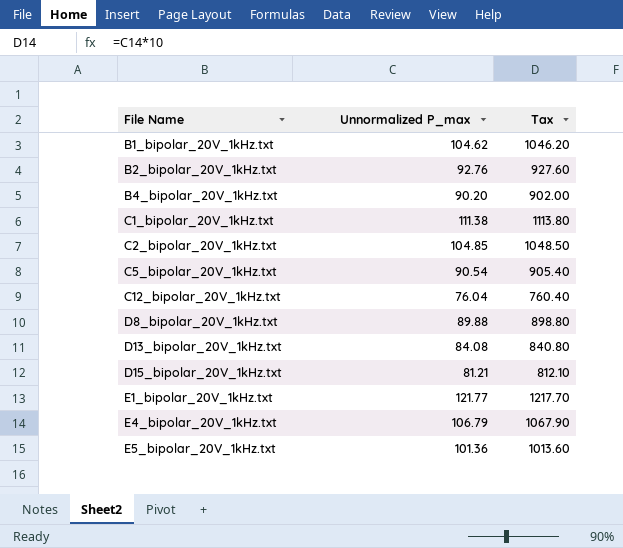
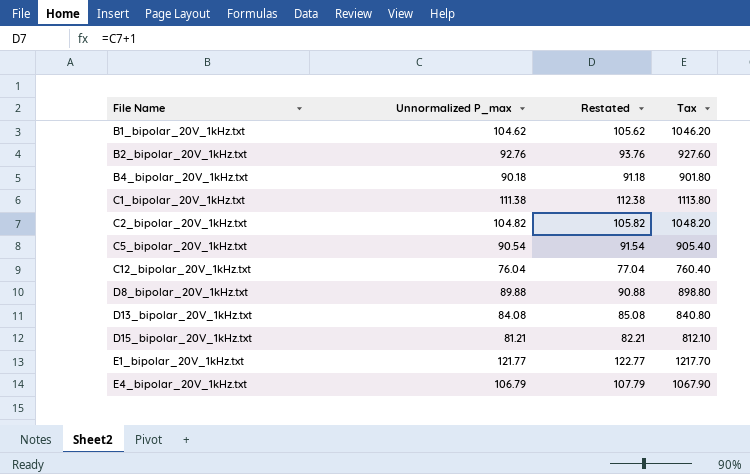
column Restated | formula: none -> [Unnormalized P_max] + 1
row E5_bipolar_20V_1kHz.txt: 101.36 | 1013.60 -> none
B4_bipolar_20V_1kHz.txt | Unnormalized P_max: 90.20 -> 90.18
B4_bipolar_20V_1kHz.txt | Tax: 902.00 -> 901.80
C2_bipolar_20V_1kHz.txt | Unnormalized P_max: 104.85 -> 104.82
C2_bipolar_20V_1kHz.txt | Tax: 1048.50 -> 1048.20

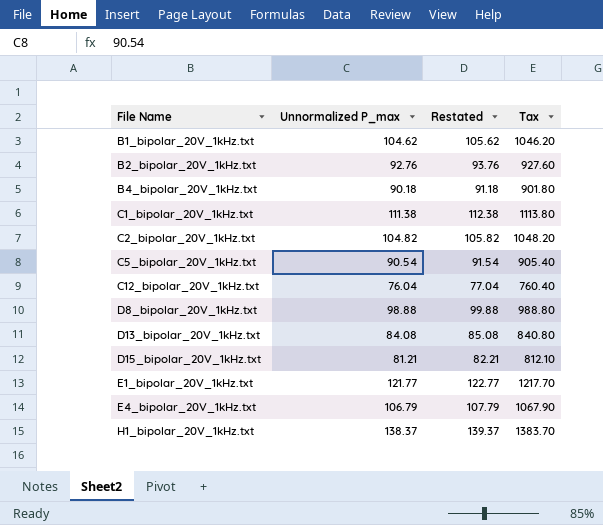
D8_bipolar_20V_1kHz.txt | Unnormalized P_max: 89.88 -> 98.88
D8_bipolar_20V_1kHz.txt | Restated: 90.88 -> 99.88
D8_bipolar_20V_1kHz.txt | Tax: 898.80 -> 988.80
row H1_bipolar_20V_1kHz.txt: none -> 138.37 | 139.37 | 1383.70

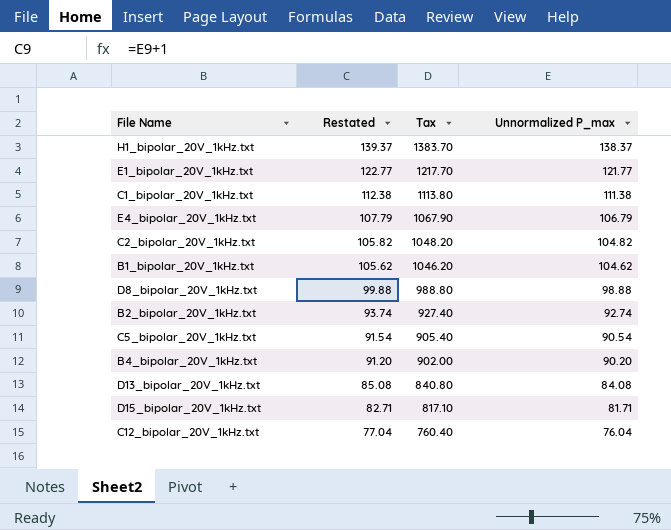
row order: File Name ascending -> Restated descending
column Unnormalized P_max | position: 2 -> 4
B2_bipolar_20V_1kHz.txt | Restated: 93.76 -> 93.74
B2_bipolar_20V_1kHz.txt | Tax: 927.60 -> 927.40
B2_bipolar_20V_1kHz.txt | Unnormalized P_max: 92.76 -> 92.74
B4_bipolar_20V_1kHz.txt | Restated: 91.18 -> 91.20
B4_bipolar_20V_1kHz.txt | Tax: 901.80 -> 902.00
B4_bipolar_20V_1kHz.txt | Unnormalized P_max: 90.18 -> 90.20
D15_bipolar_20V_1kHz.txt | Restated: 82.21 -> 82.71
D15_bipolar_20V_1kHz.txt | Tax: 812.10 -> 817.10
D15_bipolar_20V_1kHz.txt | Unnormalized P_max: 81.21 -> 81.71

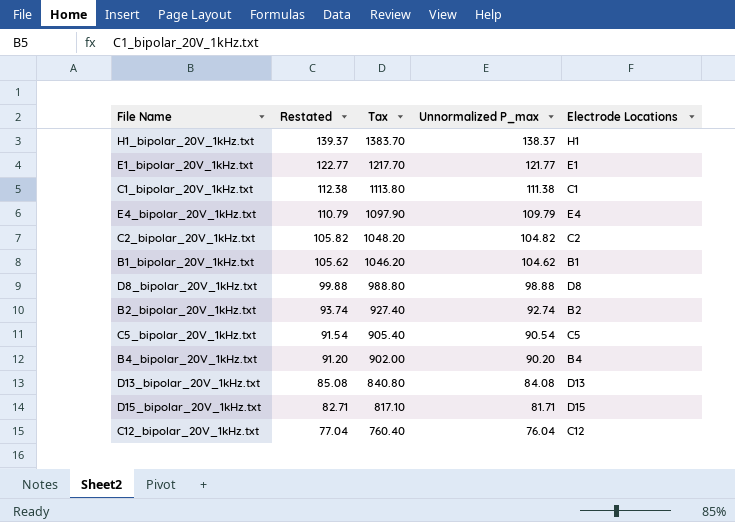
column Electrode Locations | position: none -> 5
E4_bipolar_20V_1kHz.txt | Restated: 107.79 -> 110.79
E4_bipolar_20V_1kHz.txt | Tax: 1067.90 -> 1097.90
E4_bipolar_20V_1kHz.txt | Unnormalized P_max: 106.79 -> 109.79

